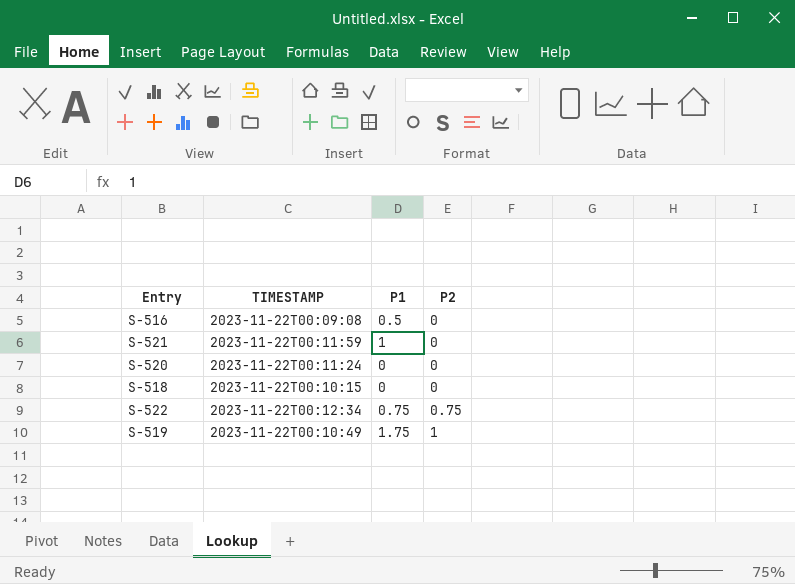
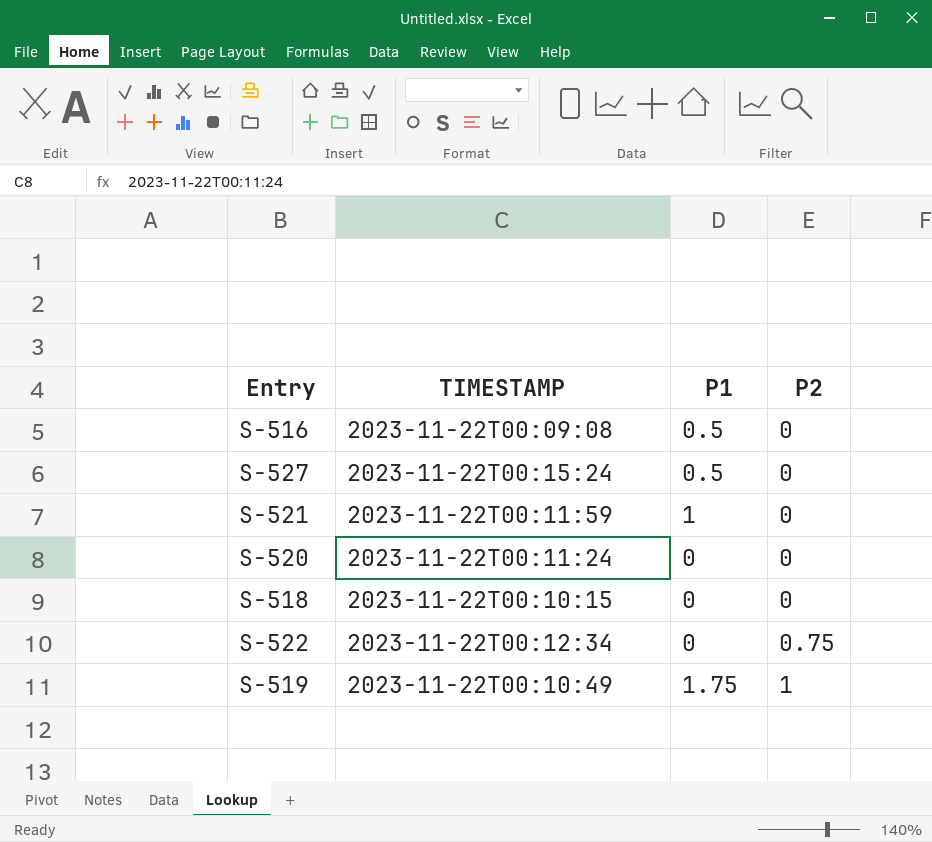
row S-527: none -> 2023-11-22T00:15:24 | 0.5 | 0
S-522 | P1: 0.75 -> 0

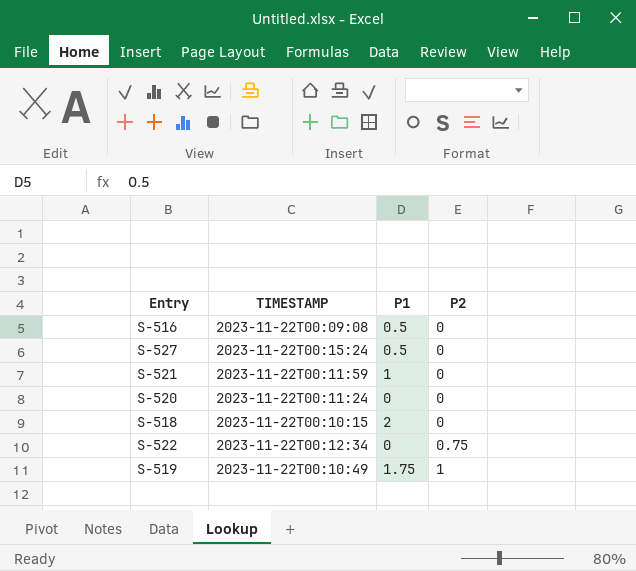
S-518 | P1: 0 -> 2

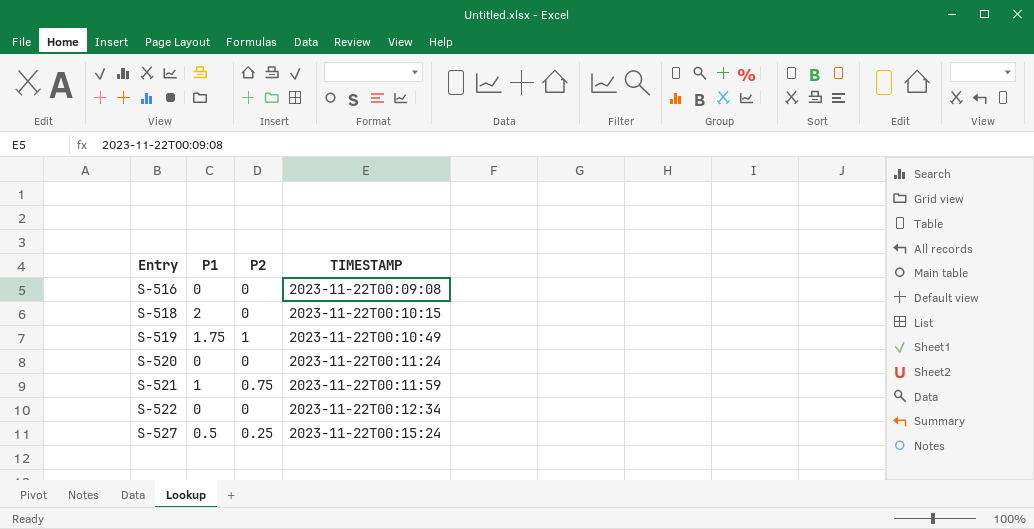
row order: P2 ascending -> Entry ascending
column TIMESTAMP | position: 2 -> 4
S-516 | P1: 0.5 -> 0
S-521 | P2: 0 -> 0.75
S-522 | P2: 0.75 -> 0
S-527 | P2: 0 -> 0.25

